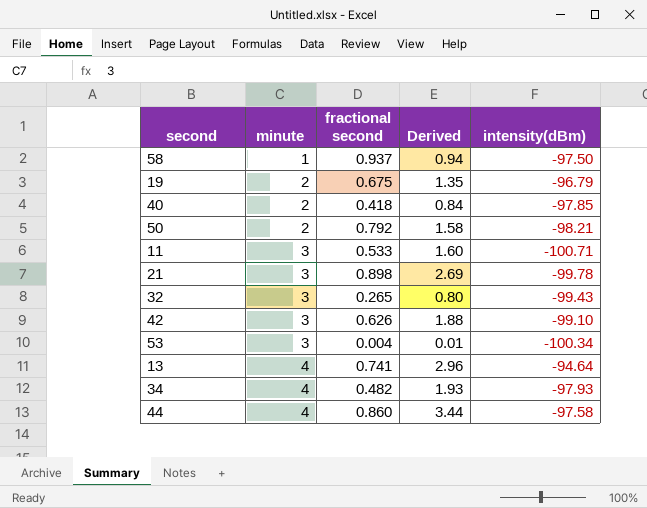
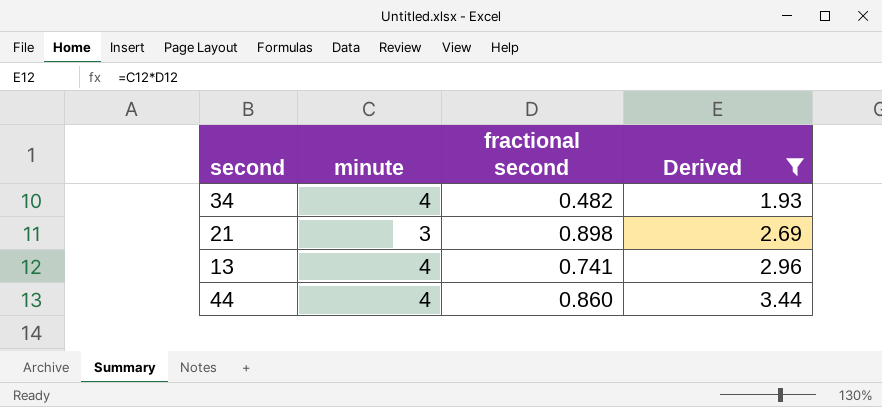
filter: none -> Derived >= 1.93
row order: minute ascending -> Derived ascending
column intensity(dBm) | position: 5 -> none

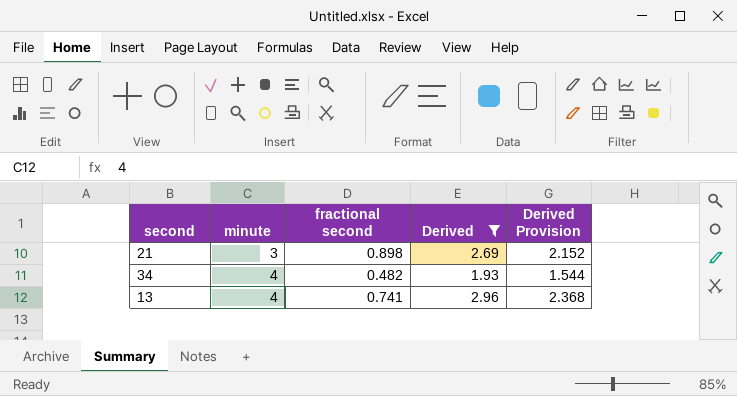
row order: Derived ascending -> minute ascending
column Derived Provision | formula: none -> [Derived] * 0.8
row 44: 4 | 0.860 | 3.44 -> none

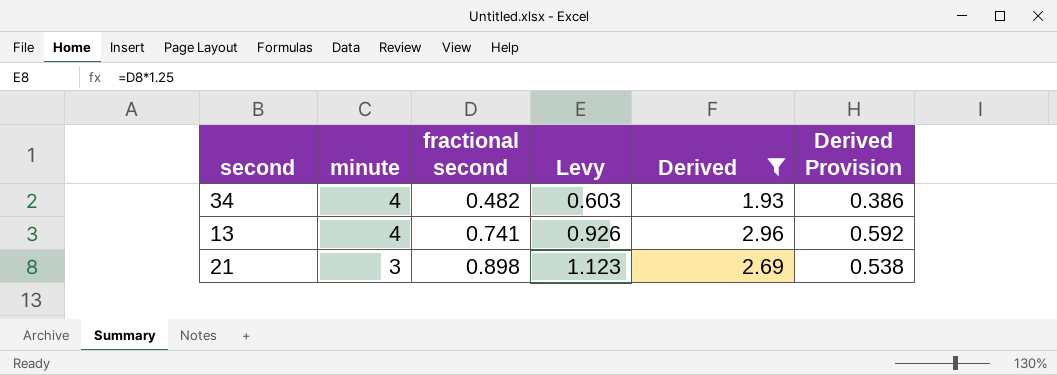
row order: minute ascending -> minute descending
column Levy | formula: none -> [fractional second] * 1.25
column Derived Provision | formula: [Derived] * 0.8 -> [Derived] * 0.2

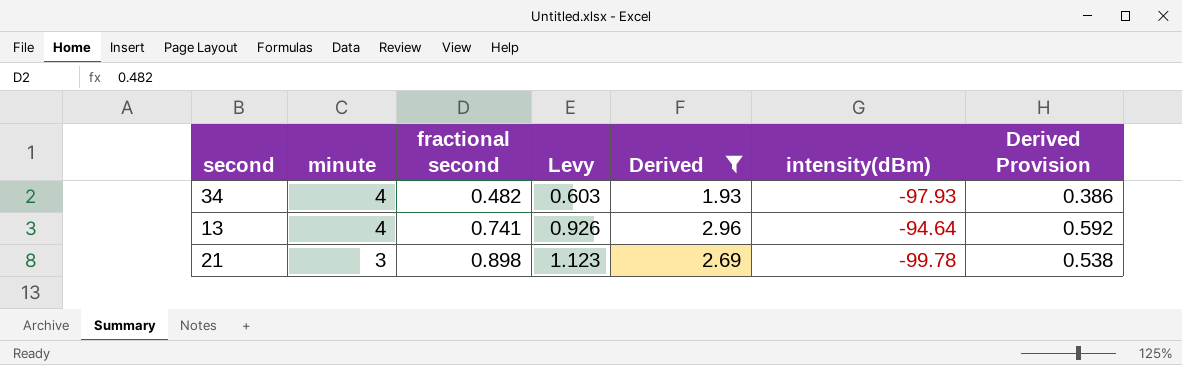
column intensity(dBm) | position: none -> 6

